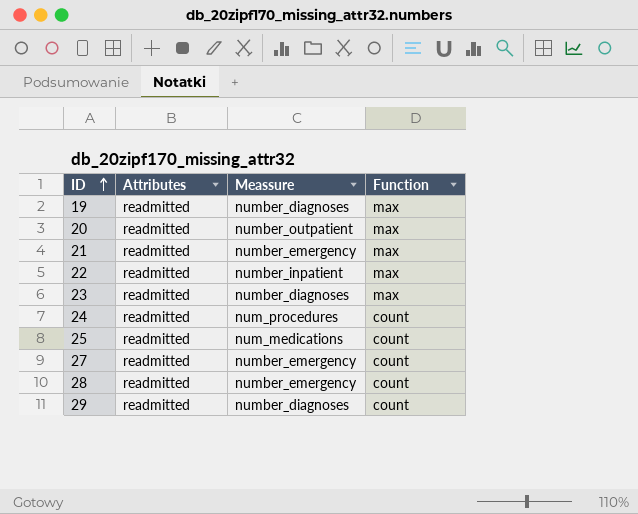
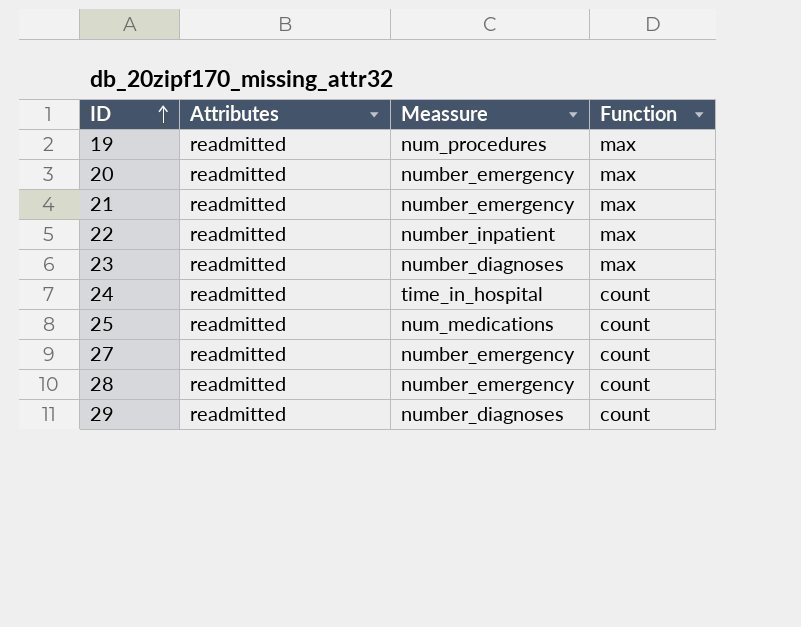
19 | Meassure: number_diagnoses -> num_procedures
20 | Meassure: number_outpatient -> number_emergency
24 | Meassure: num_procedures -> time_in_hospital

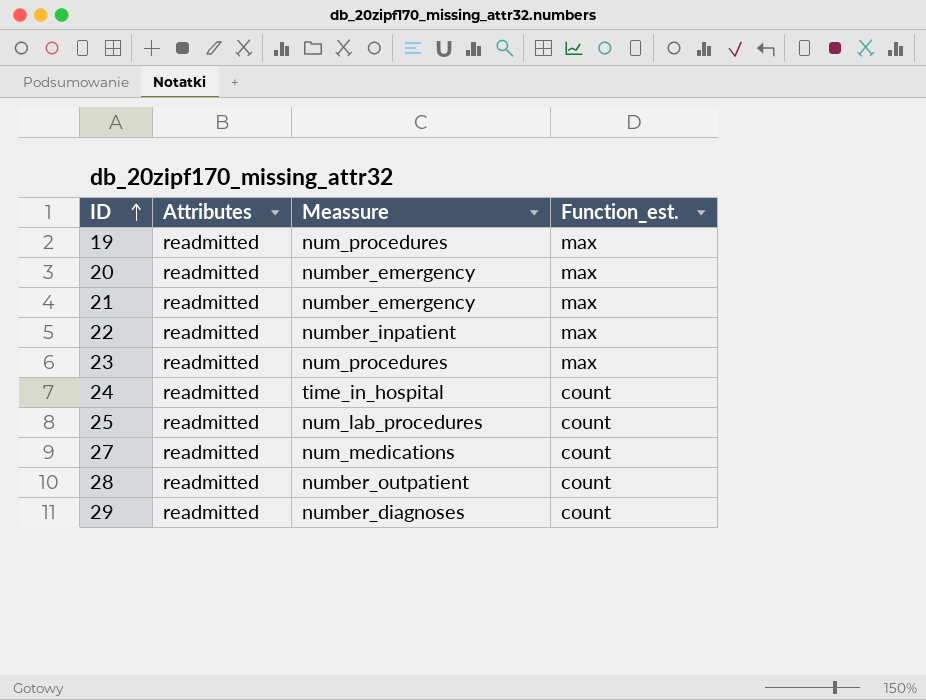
column name: Function -> Function_est.
23 | Meassure: number_diagnoses -> num_procedures
25 | Meassure: num_medications -> num_lab_procedures
27 | Meassure: number_emergency -> num_medications
28 | Meassure: number_emergency -> number_outpatient

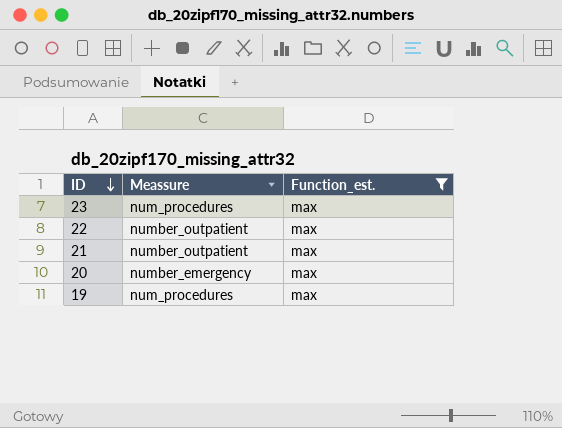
filter: none -> Function_est. = max
row order: ID ascending -> ID descending
column Attributes | position: 2 -> none
22 | Meassure: number_inpatient -> number_outpatient
21 | Meassure: number_emergency -> number_outpatient

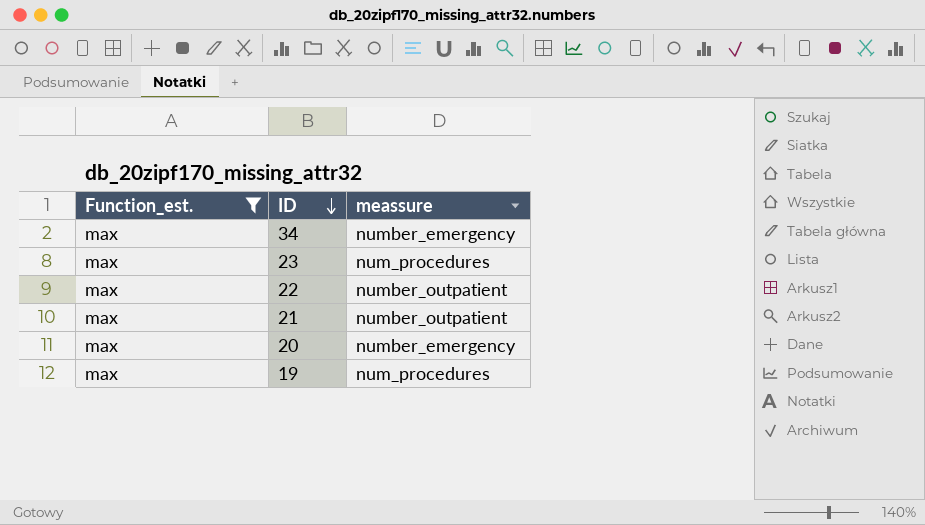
column Function_est. | position: 3 -> 1
column name: Meassure -> meassure
row 34: none -> max | number_emergency

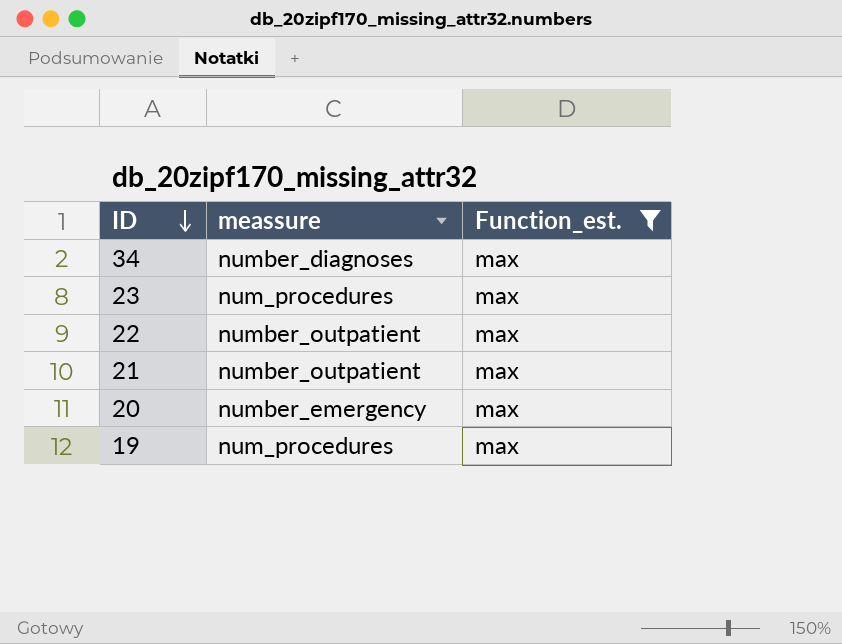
column Function_est. | position: 1 -> 3
34 | meassure: number_emergency -> number_diagnoses

